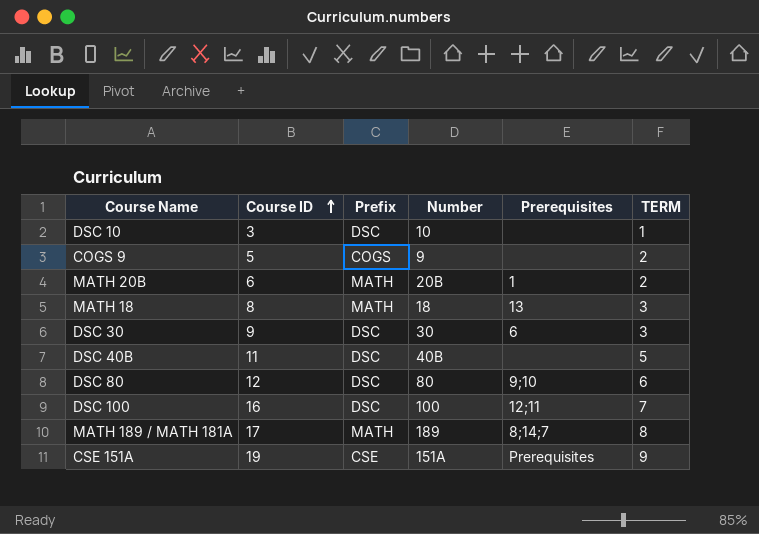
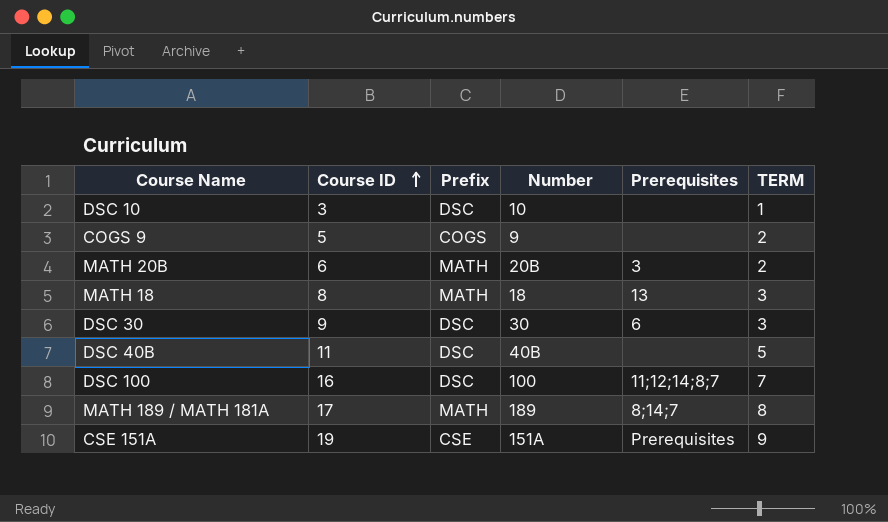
row DSC 80: 12 | DSC | 80 | 9;10 | 6 -> none
MATH 20B | Prerequisites: 1 -> 3
DSC 100 | Prerequisites: 12;11 -> 11;12;14;8;7

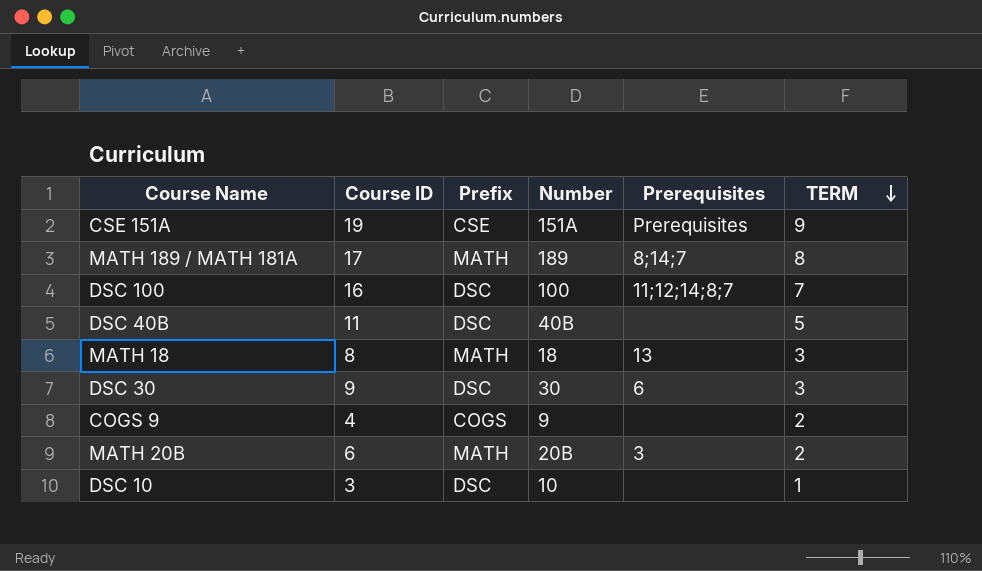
row order: Course ID ascending -> TERM descending
COGS 9 | Course ID: 5 -> 4

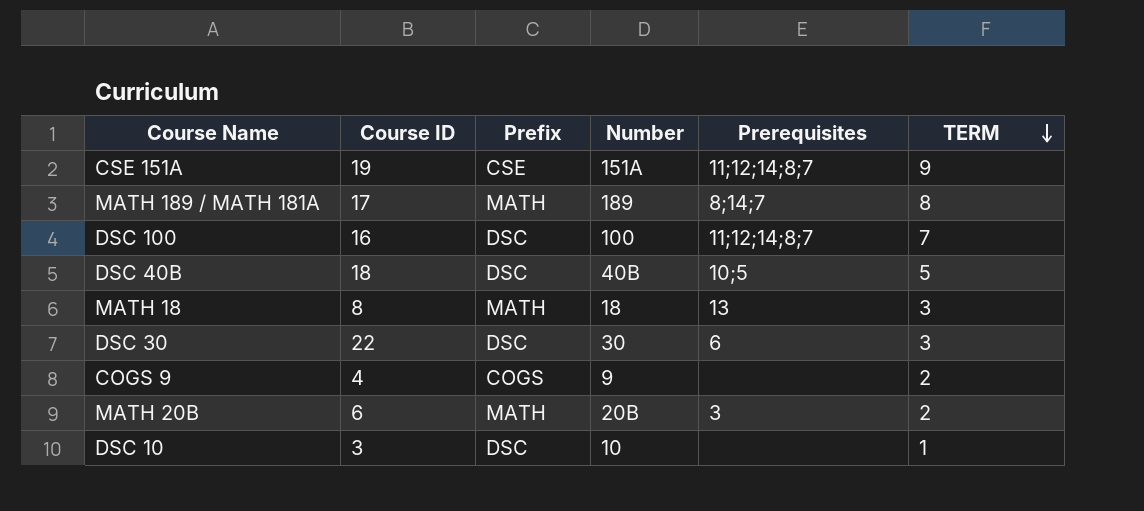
CSE 151A | Prerequisites: Prerequisites -> 11;12;14;8;7
DSC 40B | Course ID: 11 -> 18
DSC 40B | Prerequisites: none -> 10;5
DSC 30 | Course ID: 9 -> 22

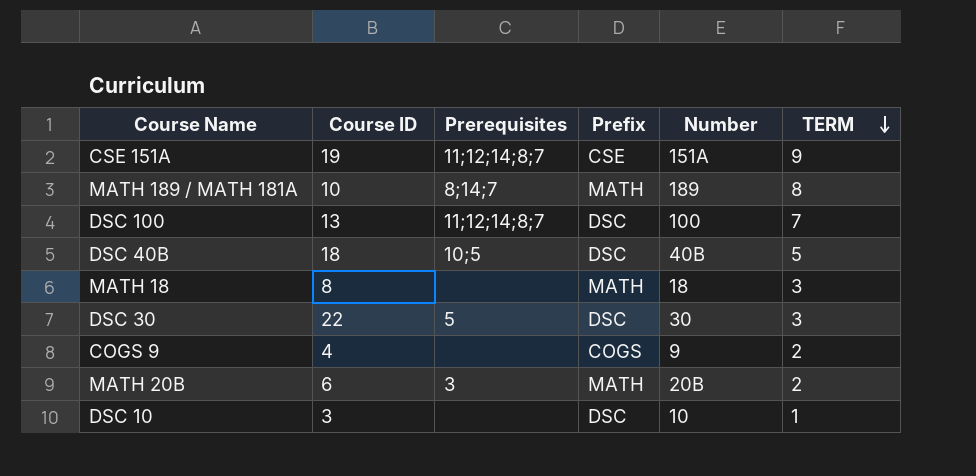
column Prerequisites | position: 5 -> 3
MATH 189 / MATH 181A | Course ID: 17 -> 10
DSC 100 | Course ID: 16 -> 13
MATH 18 | Prerequisites: 13 -> none
DSC 30 | Prerequisites: 6 -> 5

